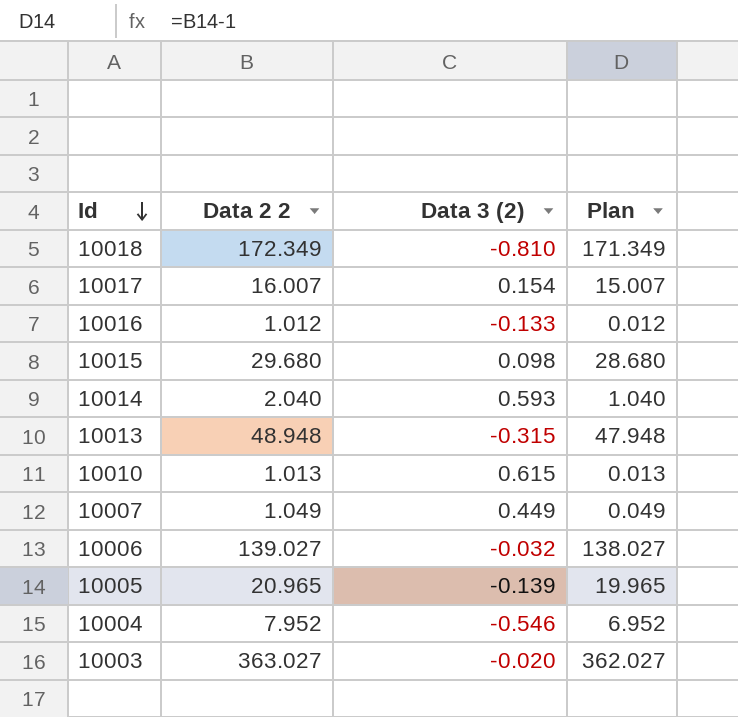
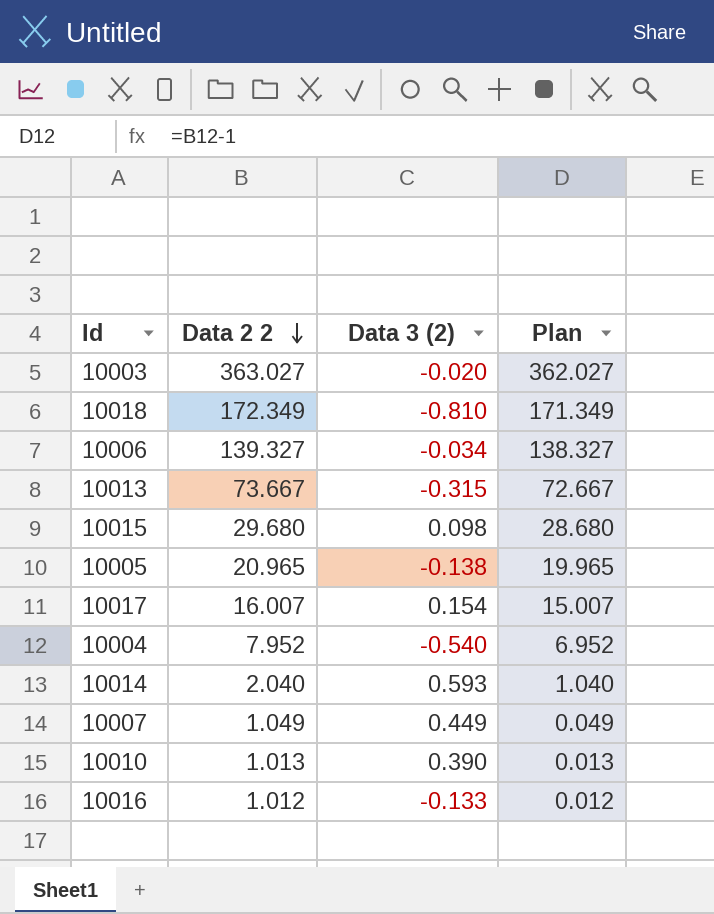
row order: Id descending -> Data 2 2 descending
10006 | Data 2 2: 139.027 -> 139.327
10006 | Data 3 (2): -0.032 -> -0.034
10006 | Plan: 138.027 -> 138.327
10013 | Data 2 2: 48.948 -> 73.667
10013 | Plan: 47.948 -> 72.667
10005 | Data 3 (2): -0.139 -> -0.138
10004 | Data 3 (2): -0.546 -> -0.540
10010 | Data 3 (2): 0.615 -> 0.390

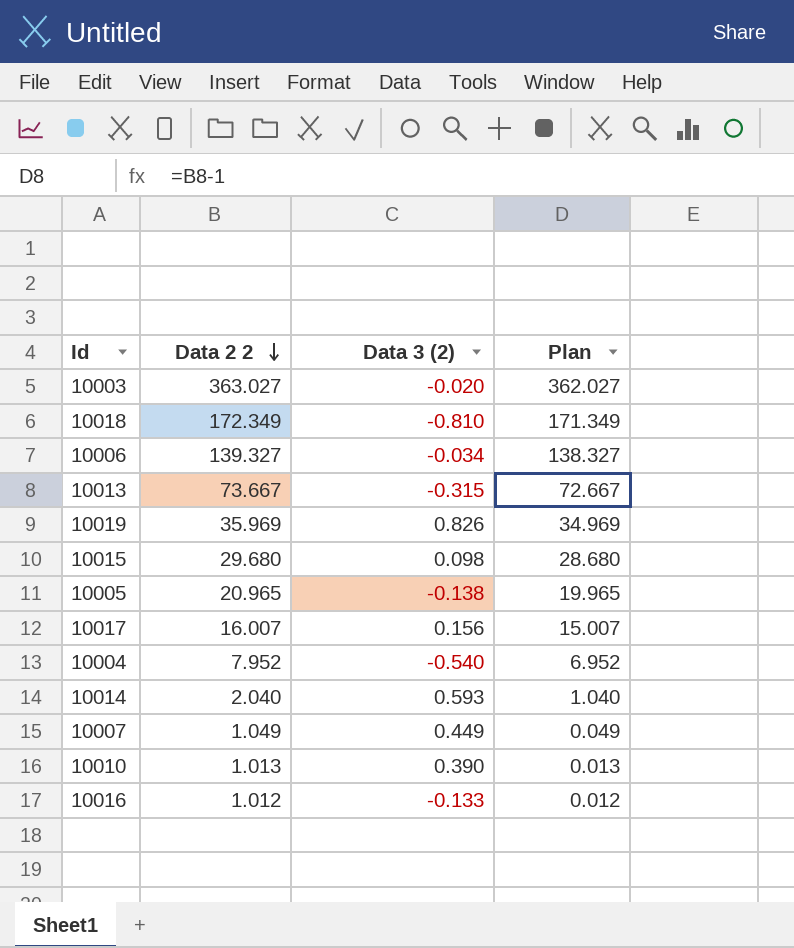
row 10019: none -> 35.969 | 0.826 | 34.969
10017 | Data 3 (2): 0.154 -> 0.156

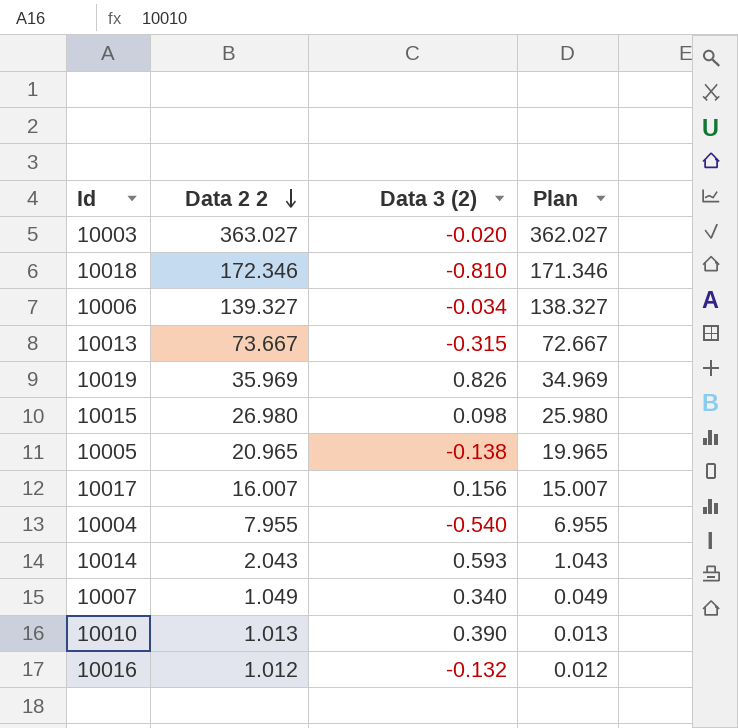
10018 | Data 2 2: 172.349 -> 172.346
10018 | Plan: 171.349 -> 171.346
10015 | Data 2 2: 29.680 -> 26.980
10015 | Plan: 28.680 -> 25.980
10004 | Data 2 2: 7.952 -> 7.955
10004 | Plan: 6.952 -> 6.955
10014 | Data 2 2: 2.040 -> 2.043
10014 | Plan: 1.040 -> 1.043
10007 | Data 3 (2): 0.449 -> 0.340
10016 | Data 3 (2): -0.133 -> -0.132

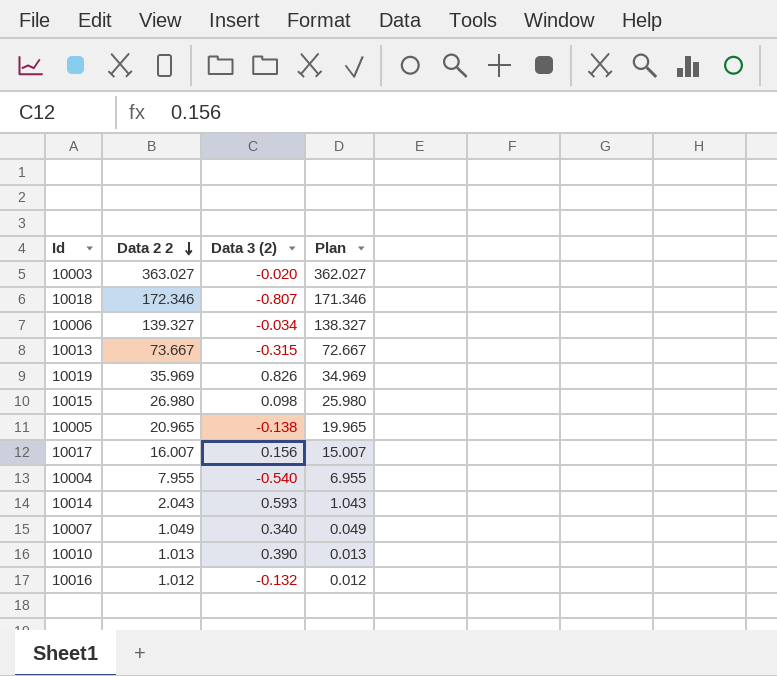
10018 | Data 3 (2): -0.810 -> -0.807

